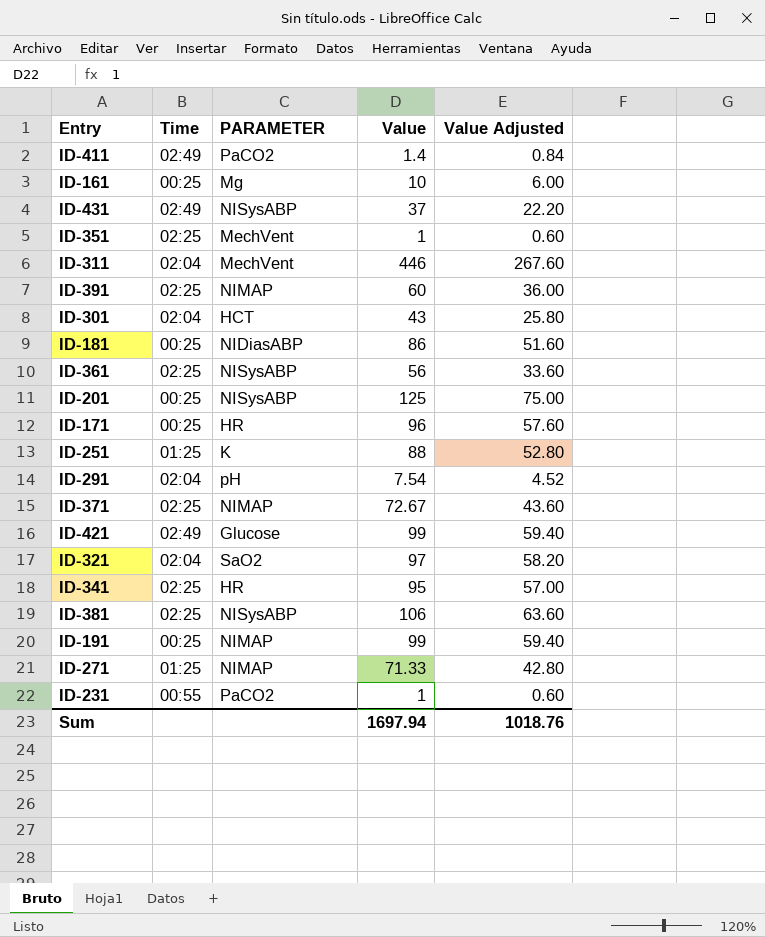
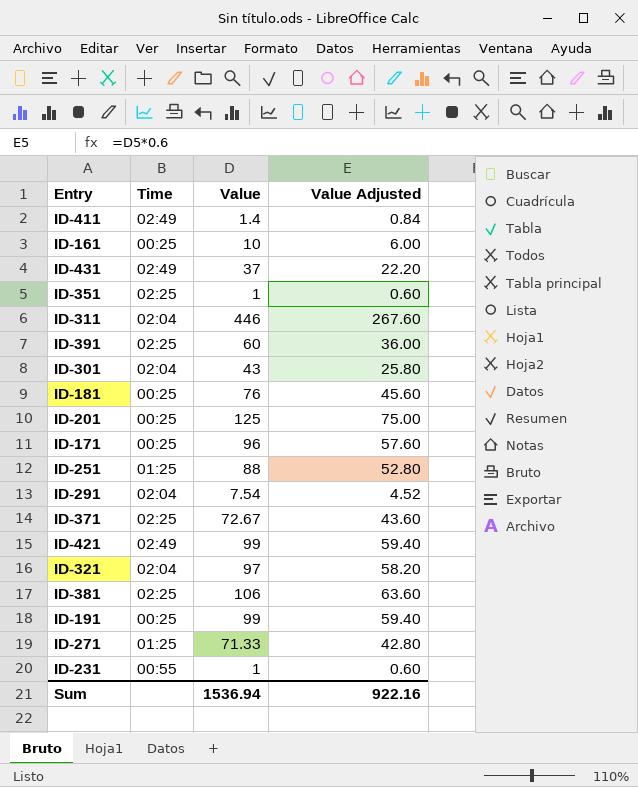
column PARAMETER | position: 3 -> none
row ID-361: 02:25 | NISysABP | 56 | 33.60 -> none
row ID-341: 02:25 | HR | 95 | 57.00 -> none
ID-181 | Value: 86 -> 76
ID-181 | Value Adjusted: 51.60 -> 45.60
Sum | Value: 1697.94 -> 1536.94
Sum | Value Adjusted: 1018.76 -> 922.16

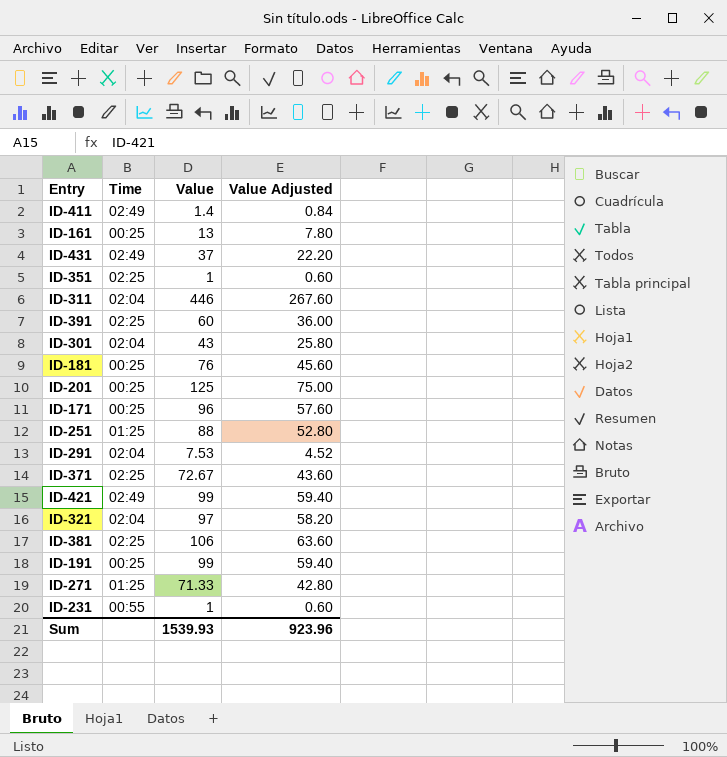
ID-161 | Value: 10 -> 13
ID-161 | Value Adjusted: 6.00 -> 7.80
ID-291 | Value: 7.54 -> 7.53
Sum | Value: 1536.94 -> 1539.93
Sum | Value Adjusted: 922.16 -> 923.96

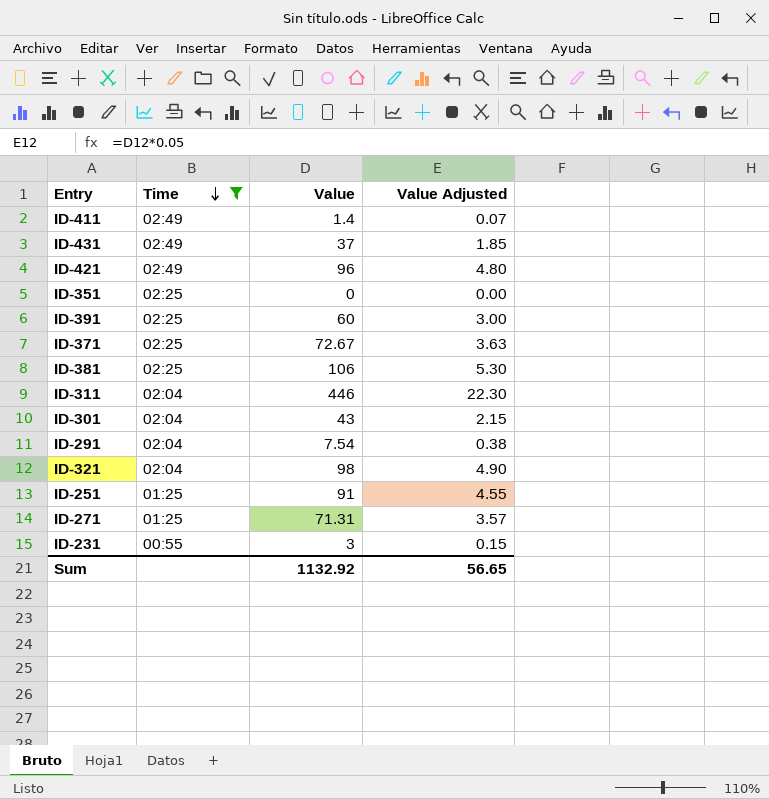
filter: none -> Time != 00:25
row order: none -> Time descending
column Value Adjusted | formula: [Value] * 0.6 -> [Value] * 0.05
ID-421 | Value: 99 -> 96
ID-351 | Value: 1 -> 0
ID-291 | Value: 7.53 -> 7.54
ID-321 | Value: 97 -> 98
ID-251 | Value: 88 -> 91
ID-271 | Value: 71.33 -> 71.31
ID-231 | Value: 1 -> 3
Sum | Value: 1539.93 -> 1132.92
Sum | Value Adjusted: 923.96 -> 56.65

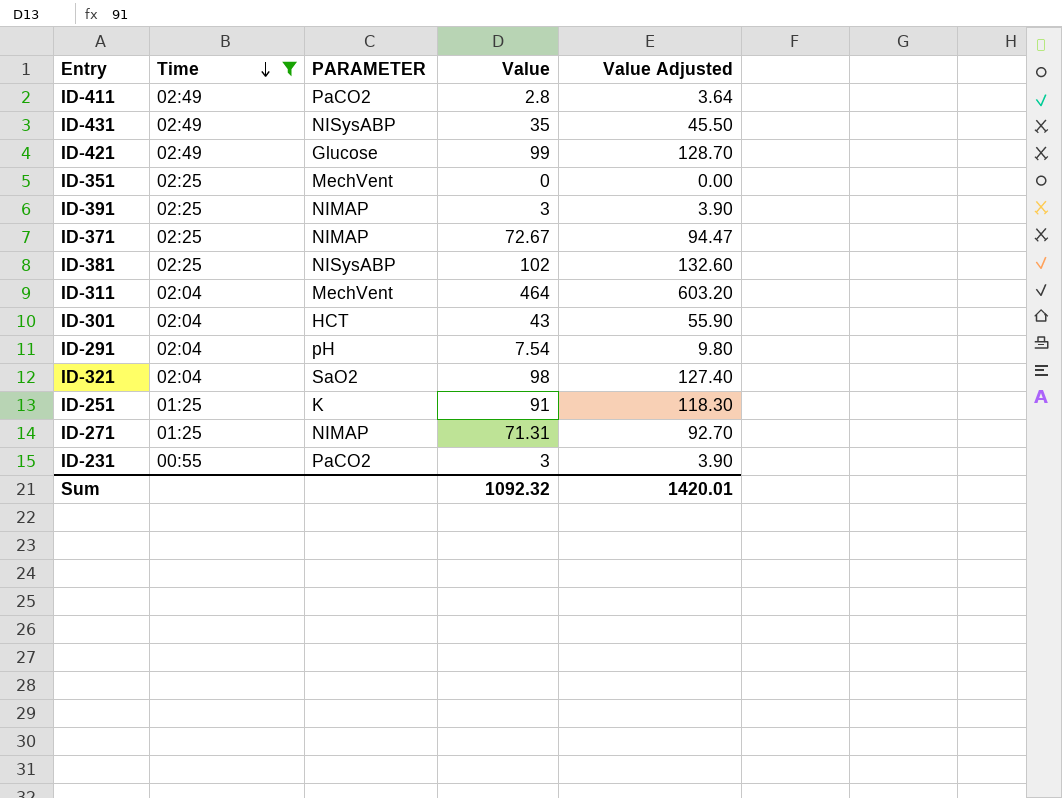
column PARAMETER | position: none -> 3
column Value Adjusted | formula: [Value] * 0.05 -> [Value] * 1.3
ID-411 | Value: 1.4 -> 2.8
ID-431 | Value: 37 -> 35
ID-421 | Value: 96 -> 99
ID-391 | Value: 60 -> 3
ID-381 | Value: 106 -> 102
ID-311 | Value: 446 -> 464
Sum | Value: 1132.92 -> 1092.32
Sum | Value Adjusted: 56.65 -> 1420.01

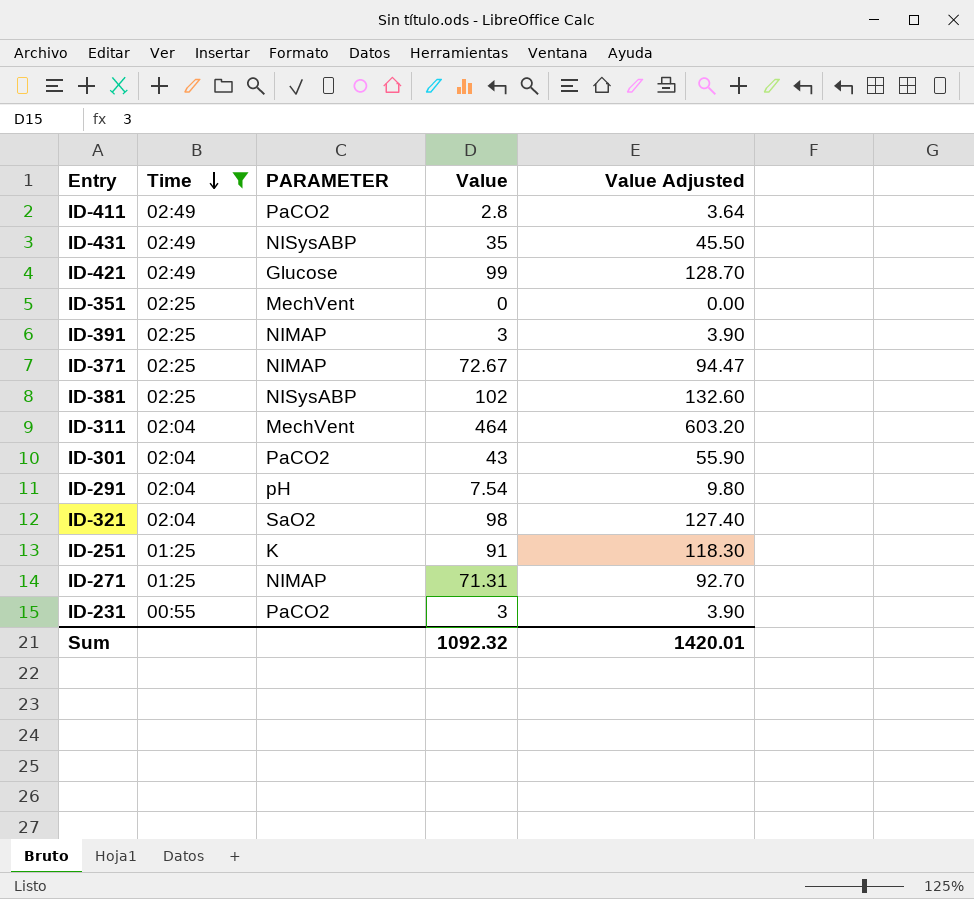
ID-301 | PARAMETER: HCT -> PaCO2

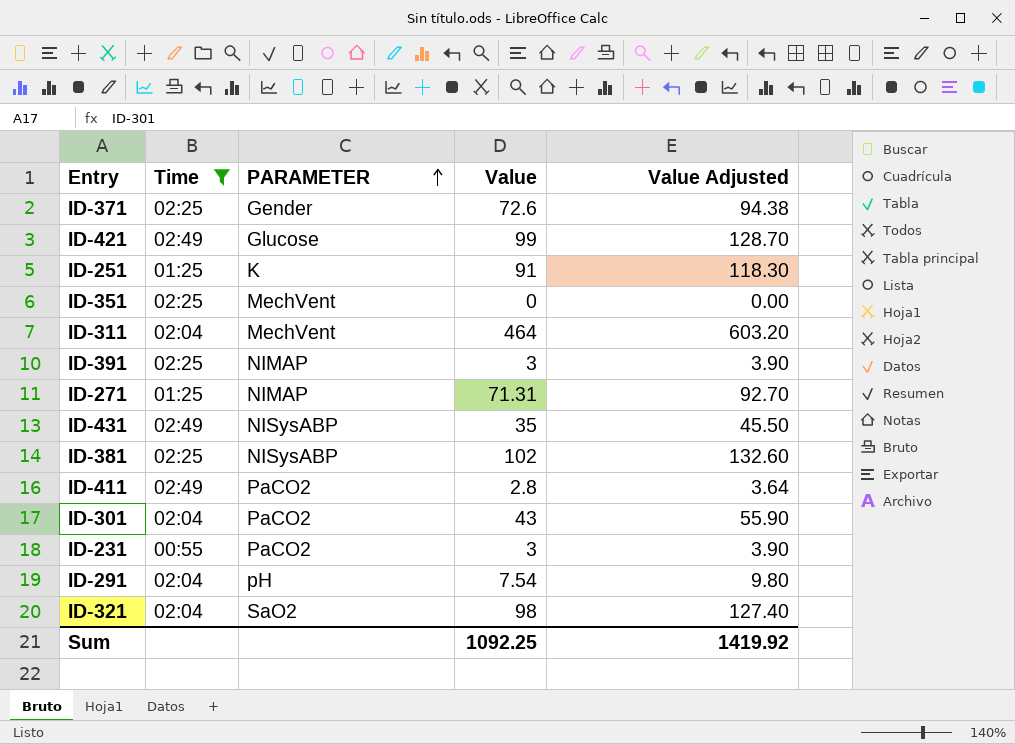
row order: Time descending -> PARAMETER ascending
ID-371 | PARAMETER: NIMAP -> Gender
ID-371 | Value: 72.67 -> 72.6
ID-371 | Value Adjusted: 94.47 -> 94.38
Sum | Value: 1092.32 -> 1092.25
Sum | Value Adjusted: 1420.01 -> 1419.92

